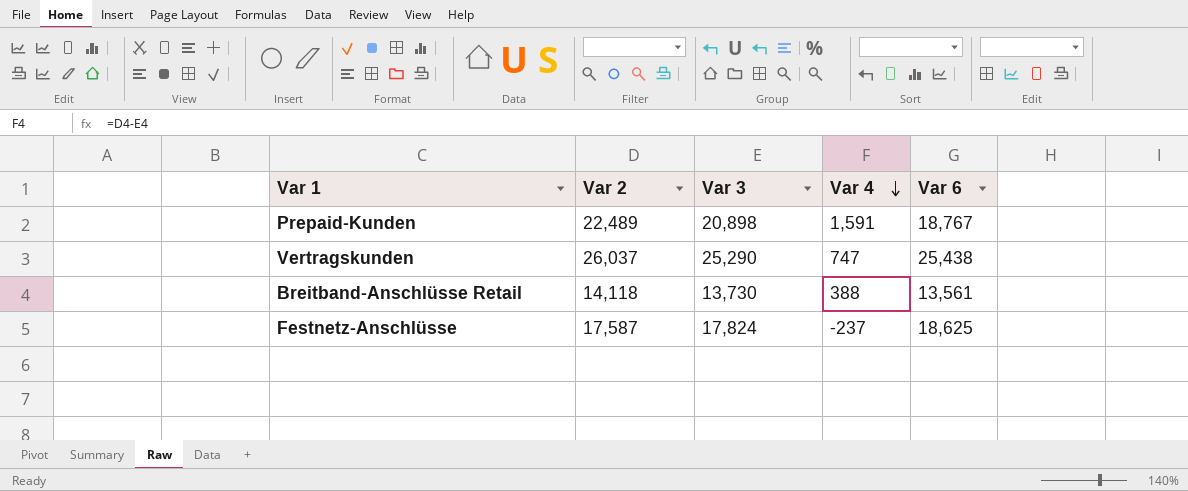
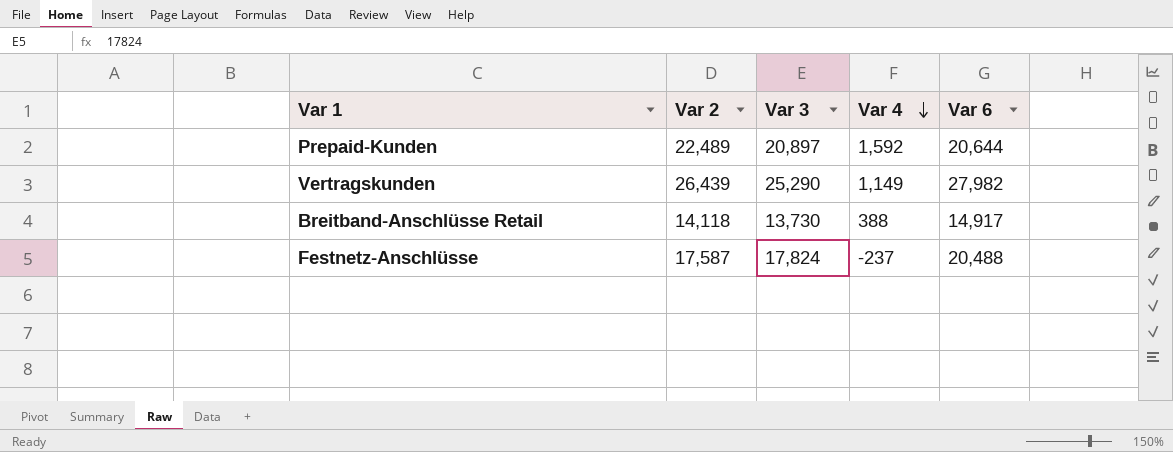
Prepaid-Kunden | Var 3: 20,898 -> 20,897
Prepaid-Kunden | Var 4: 1,591 -> 1,592
Prepaid-Kunden | Var 6: 18,767 -> 20,644
Vertragskunden | Var 2: 26,037 -> 26,439
Vertragskunden | Var 4: 747 -> 1,149
Vertragskunden | Var 6: 25,438 -> 27,982
Breitband-Anschlüsse Retail | Var 6: 13,561 -> 14,917
Festnetz-Anschlüsse | Var 6: 18,625 -> 20,488

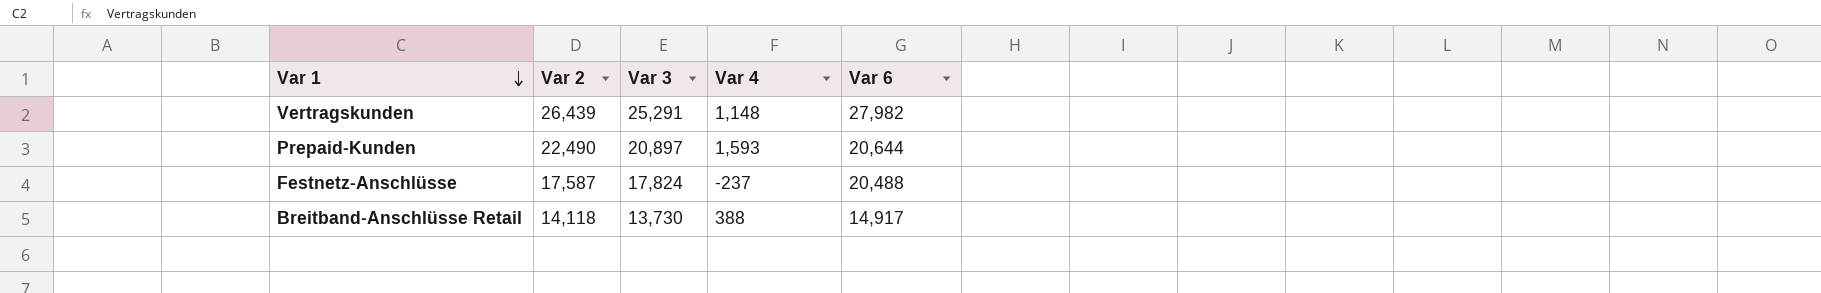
row order: Var 4 descending -> Var 1 descending
Vertragskunden | Var 3: 25,290 -> 25,291
Vertragskunden | Var 4: 1,149 -> 1,148
Prepaid-Kunden | Var 2: 22,489 -> 22,490
Prepaid-Kunden | Var 4: 1,592 -> 1,593

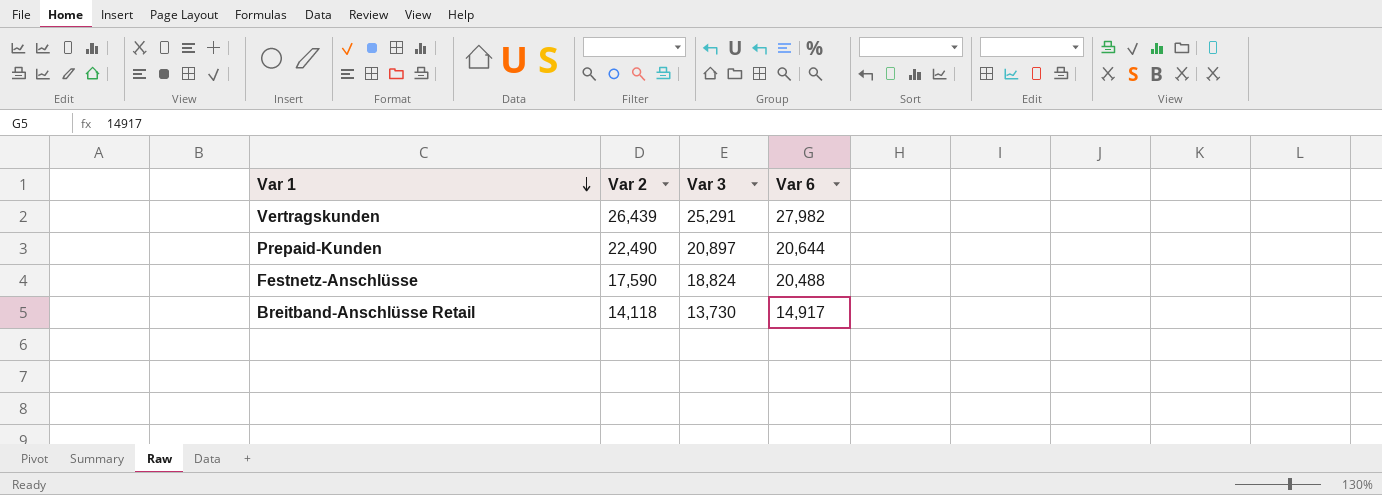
column Var 4 | formula: [Var 2] - [Var 3] -> none
Festnetz-Anschlüsse | Var 2: 17,587 -> 17,590
Festnetz-Anschlüsse | Var 3: 17,824 -> 18,824

